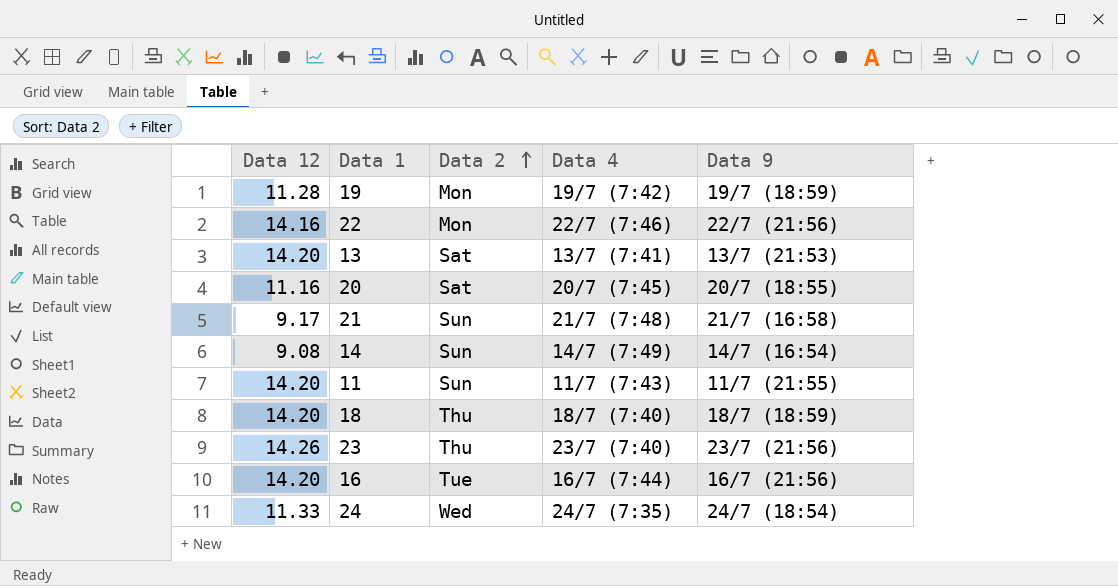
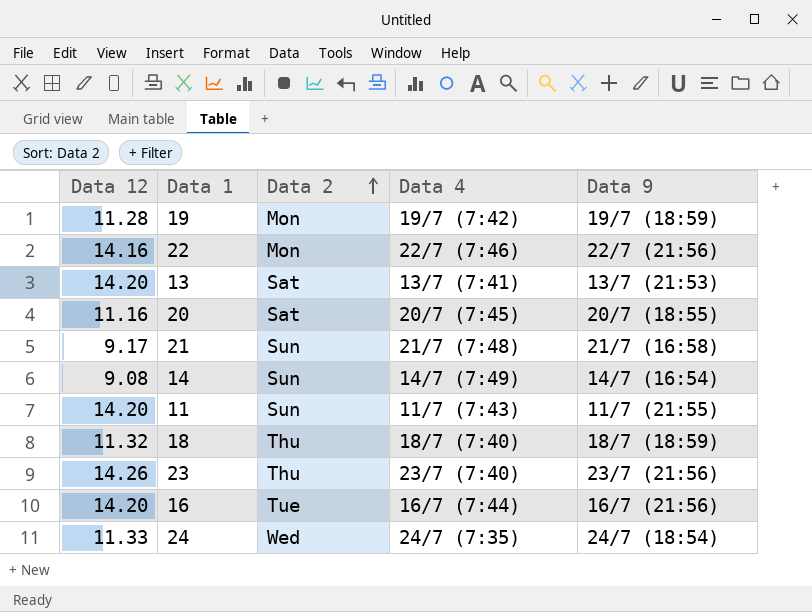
18 | Data 12: 14.20 -> 11.32

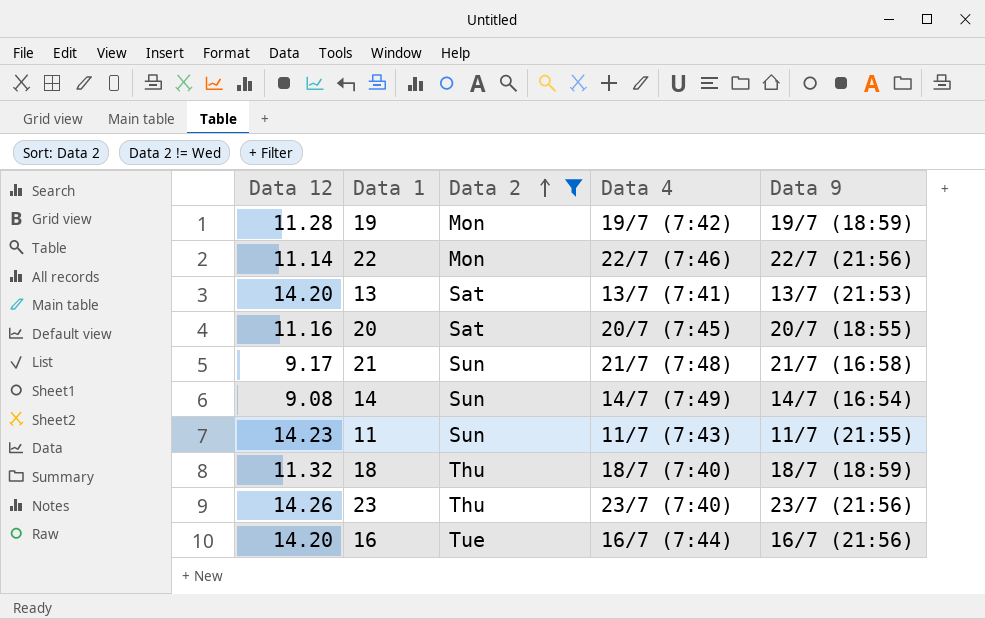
filter: none -> Data 2 != Wed
22 | Data 12: 14.16 -> 11.14
11 | Data 12: 14.20 -> 14.23

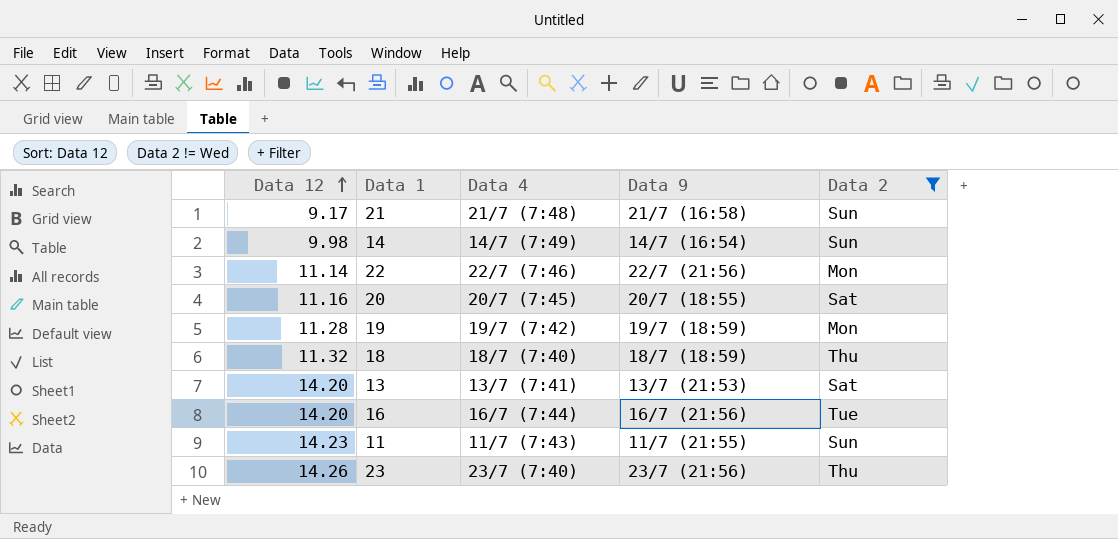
row order: Data 2 ascending -> Data 12 ascending
column Data 2 | position: 3 -> 5
14 | Data 12: 9.08 -> 9.98

